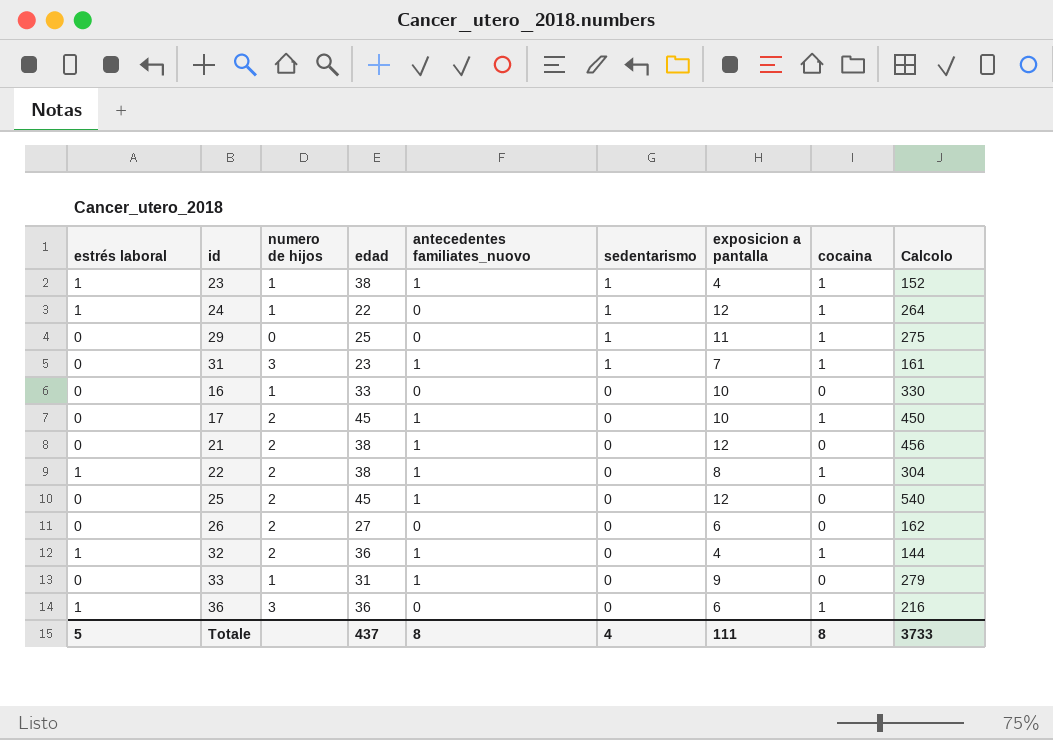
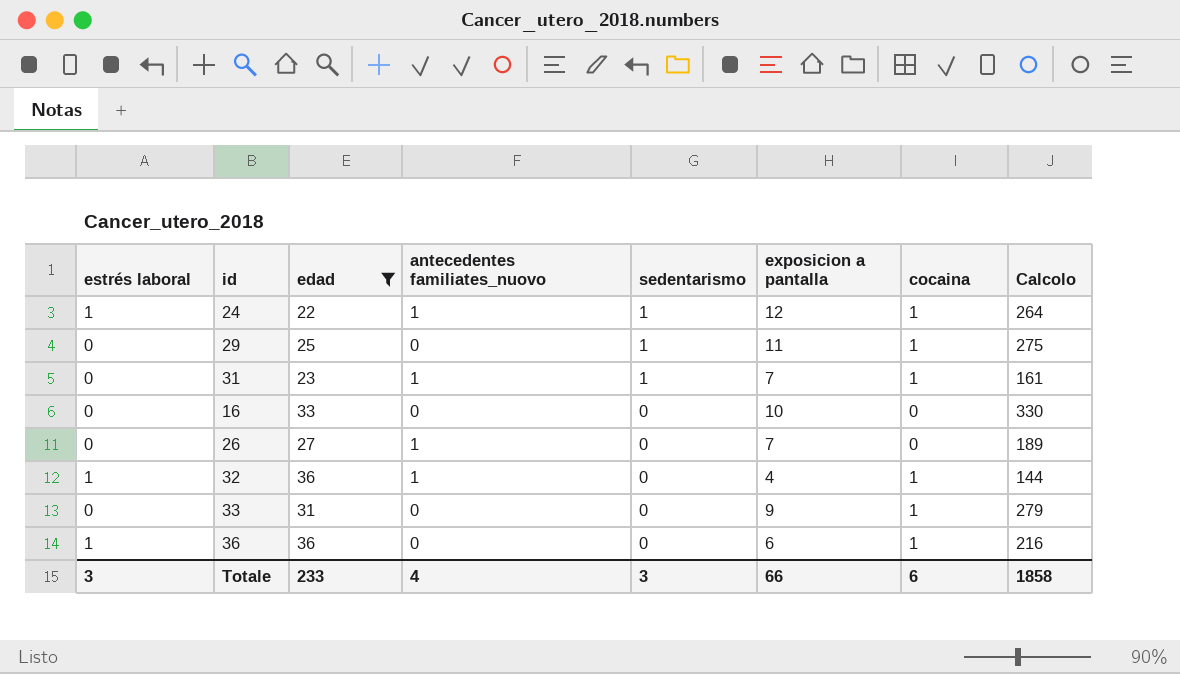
filter: none -> edad <= 36
column numero de hijos | position: 3 -> none
24 | antecedentes familiates_nuovo: 0 -> 1
26 | antecedentes familiates_nuovo: 0 -> 1
26 | exposicion a pantalla: 6 -> 7
26 | Calcolo: 162 -> 189
33 | antecedentes familiates_nuovo: 1 -> 0
33 | cocaina: 0 -> 1
Totale | estrés laboral: 5 -> 3
Totale | edad: 437 -> 233
Totale | antecedentes familiates_nuovo: 8 -> 4
Totale | sedentarismo: 4 -> 3
Totale | exposicion a pantalla: 111 -> 66
Totale | cocaina: 8 -> 6
Totale | Calcolo: 3733 -> 1858

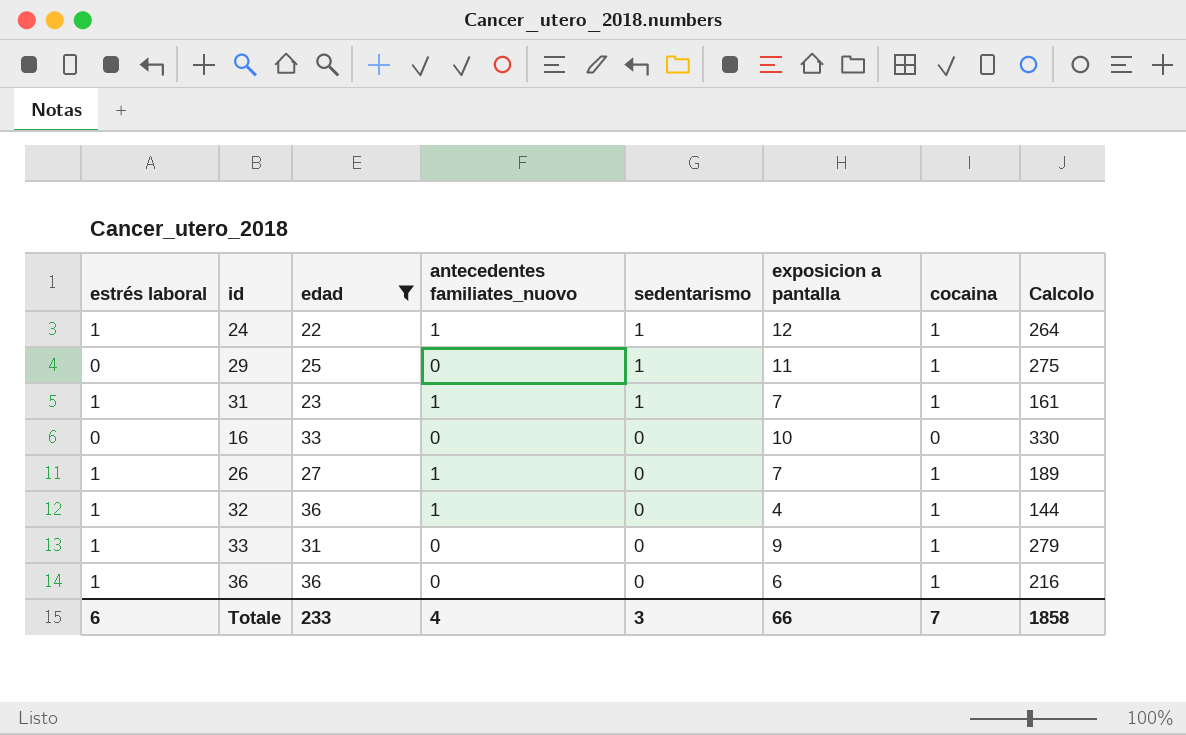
31 | estrés laboral: 0 -> 1
26 | estrés laboral: 0 -> 1
26 | cocaina: 0 -> 1
33 | estrés laboral: 0 -> 1
Totale | estrés laboral: 3 -> 6
Totale | cocaina: 6 -> 7

